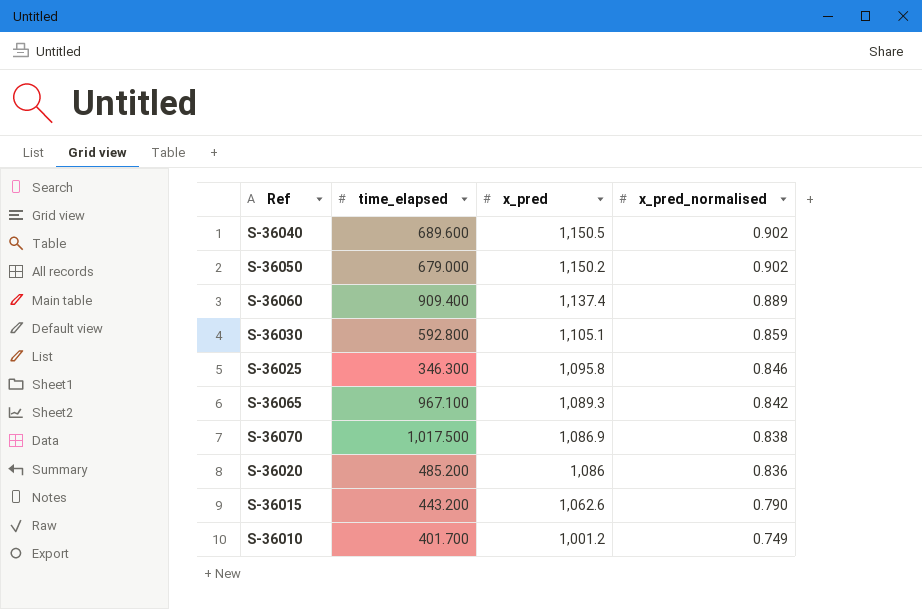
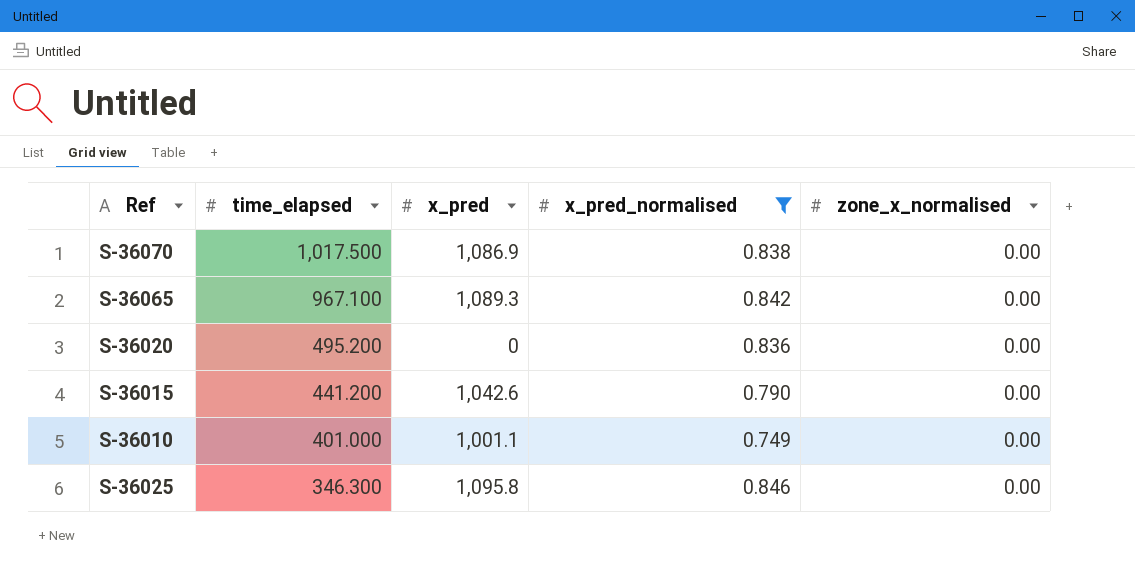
filter: none -> x_pred_normalised <= 0.846
row order: x_pred descending -> time_elapsed descending
column zone_x_normalised | position: none -> 5
S-36020 | time_elapsed: 485.200 -> 495.200
S-36020 | x_pred: 1,086 -> 0
S-36015 | time_elapsed: 443.200 -> 441.200
S-36015 | x_pred: 1,062.6 -> 1,042.6
S-36010 | time_elapsed: 401.700 -> 401.000
S-36010 | x_pred: 1,001.2 -> 1,001.1

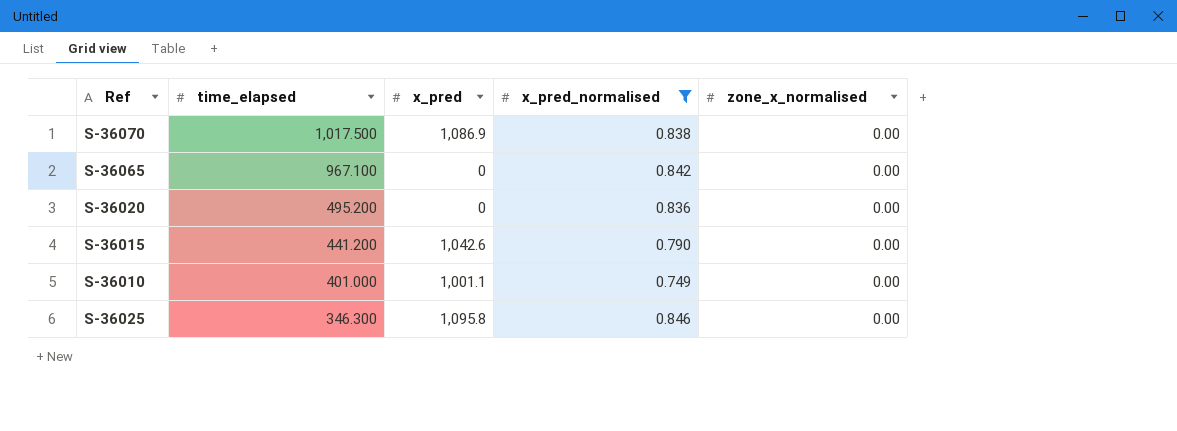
S-36065 | x_pred: 1,089.3 -> 0

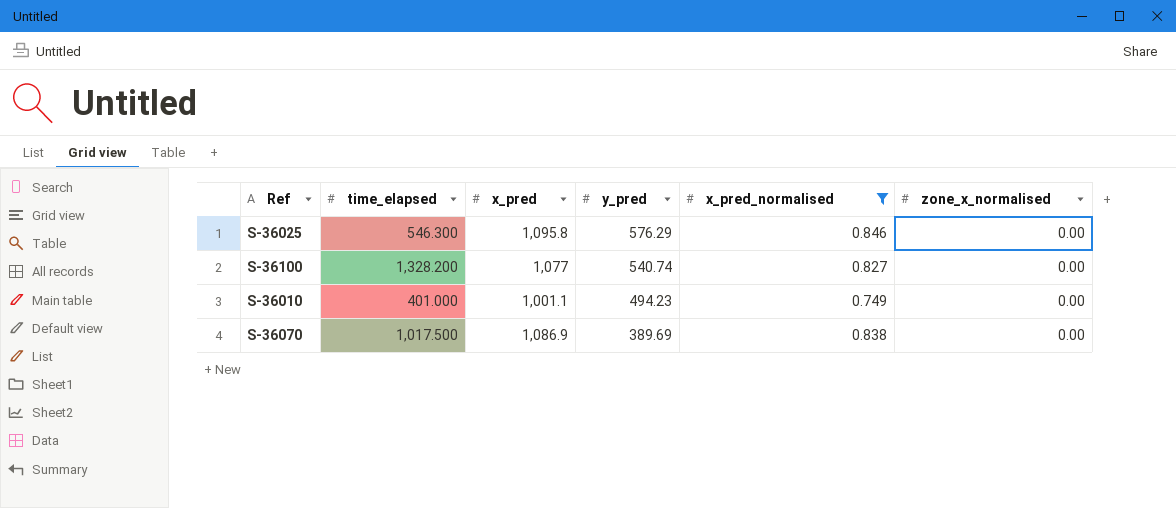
row order: time_elapsed descending -> y_pred descending
column y_pred | position: none -> 4
row S-36065: 967.100 | 0 | 0.842 | 0.00 -> none
row S-36020: 495.200 | 0 | 0.836 | 0.00 -> none
row S-36015: 441.200 | 1,042.6 | 0.790 | 0.00 -> none
S-36025 | time_elapsed: 346.300 -> 546.300
row S-36100: none -> 1,328.200 | 1,077 | 540.74 | 0.827 | 0.00

